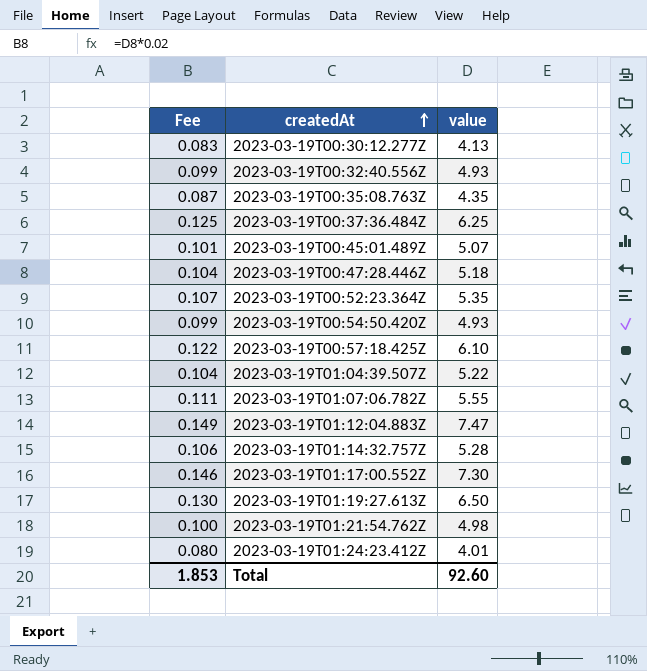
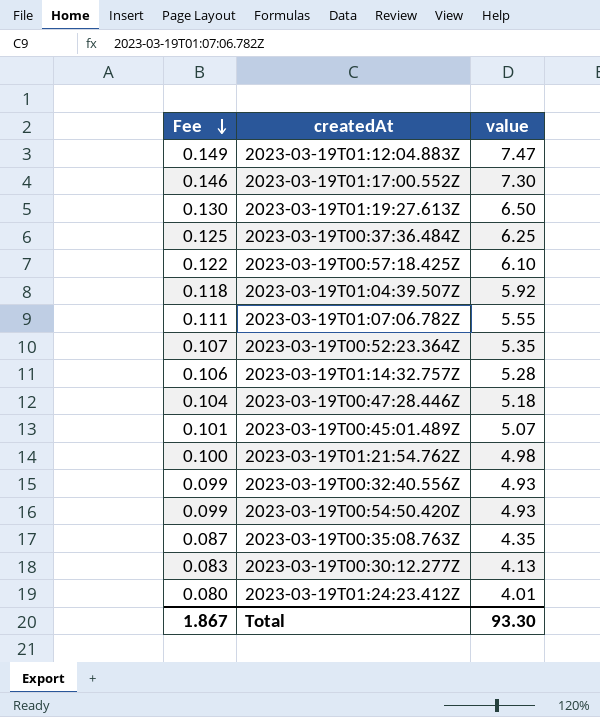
row order: createdAt ascending -> Fee descending
2023-03-19T01:04:39.507Z | Fee: 0.104 -> 0.118
2023-03-19T01:04:39.507Z | value: 5.22 -> 5.92
Total | Fee: 1.853 -> 1.867
Total | value: 92.60 -> 93.30

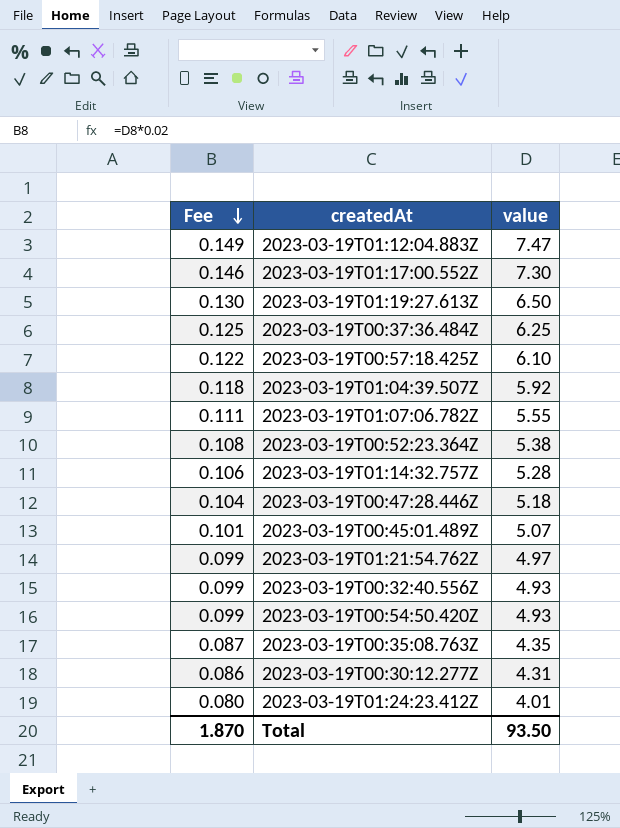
2023-03-19T00:52:23.364Z | Fee: 0.107 -> 0.108
2023-03-19T00:52:23.364Z | value: 5.35 -> 5.38
2023-03-19T01:21:54.762Z | Fee: 0.100 -> 0.099
2023-03-19T01:21:54.762Z | value: 4.98 -> 4.97
2023-03-19T00:30:12.277Z | Fee: 0.083 -> 0.086
2023-03-19T00:30:12.277Z | value: 4.13 -> 4.31
Total | Fee: 1.867 -> 1.870
Total | value: 93.30 -> 93.50

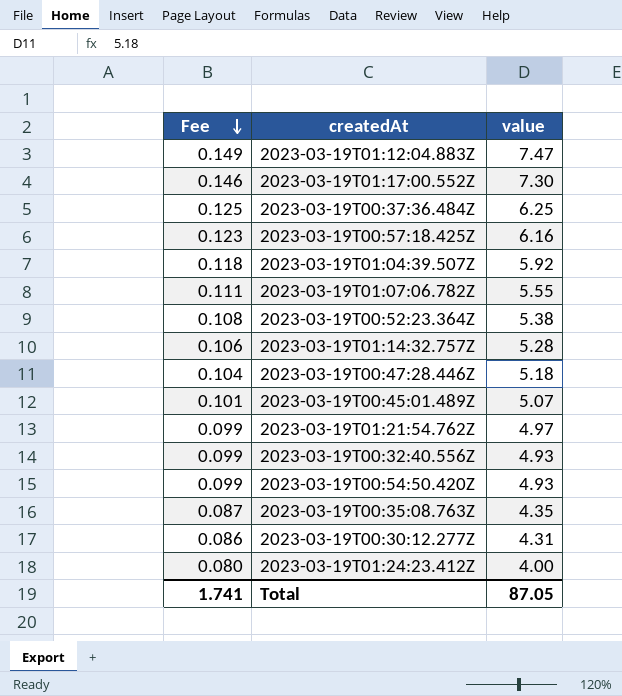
row 2023-03-19T01:19:27.613Z: 0.130 | 6.50 -> none
2023-03-19T00:57:18.425Z | Fee: 0.122 -> 0.123
2023-03-19T00:57:18.425Z | value: 6.10 -> 6.16
2023-03-19T01:24:23.412Z | value: 4.01 -> 4.00
Total | Fee: 1.870 -> 1.741
Total | value: 93.50 -> 87.05

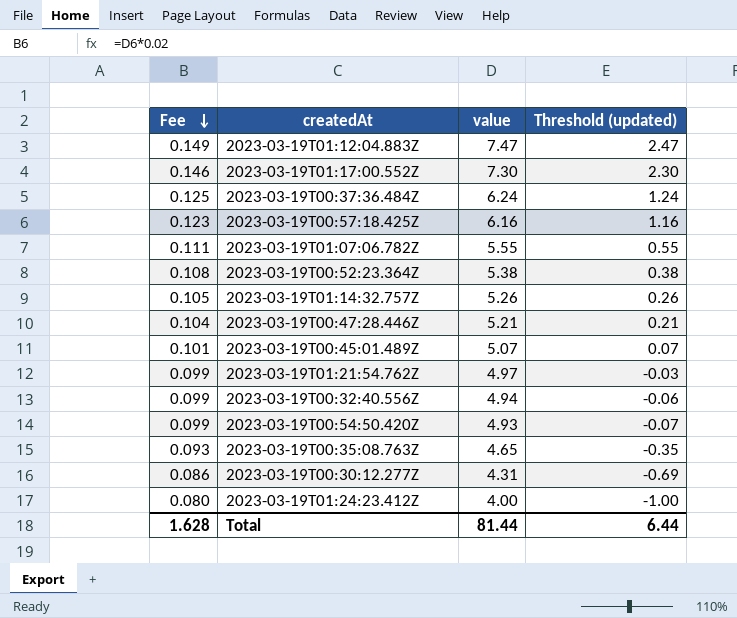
column Threshold (updated) | formula: none -> [value] - 5
row 2023-03-19T01:04:39.507Z: 0.118 | 5.92 -> none
2023-03-19T00:37:36.484Z | value: 6.25 -> 6.24
2023-03-19T01:14:32.757Z | Fee: 0.106 -> 0.105
2023-03-19T01:14:32.757Z | value: 5.28 -> 5.26
2023-03-19T00:47:28.446Z | value: 5.18 -> 5.21
2023-03-19T00:32:40.556Z | value: 4.93 -> 4.94
2023-03-19T00:35:08.763Z | Fee: 0.087 -> 0.093
2023-03-19T00:35:08.763Z | value: 4.35 -> 4.65
Total | Fee: 1.741 -> 1.628
Total | value: 87.05 -> 81.44

